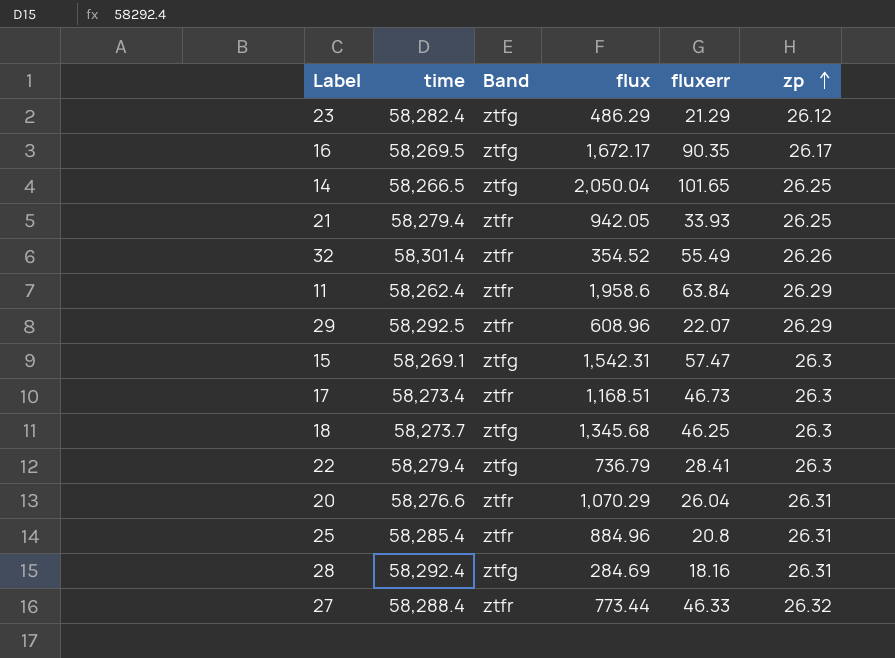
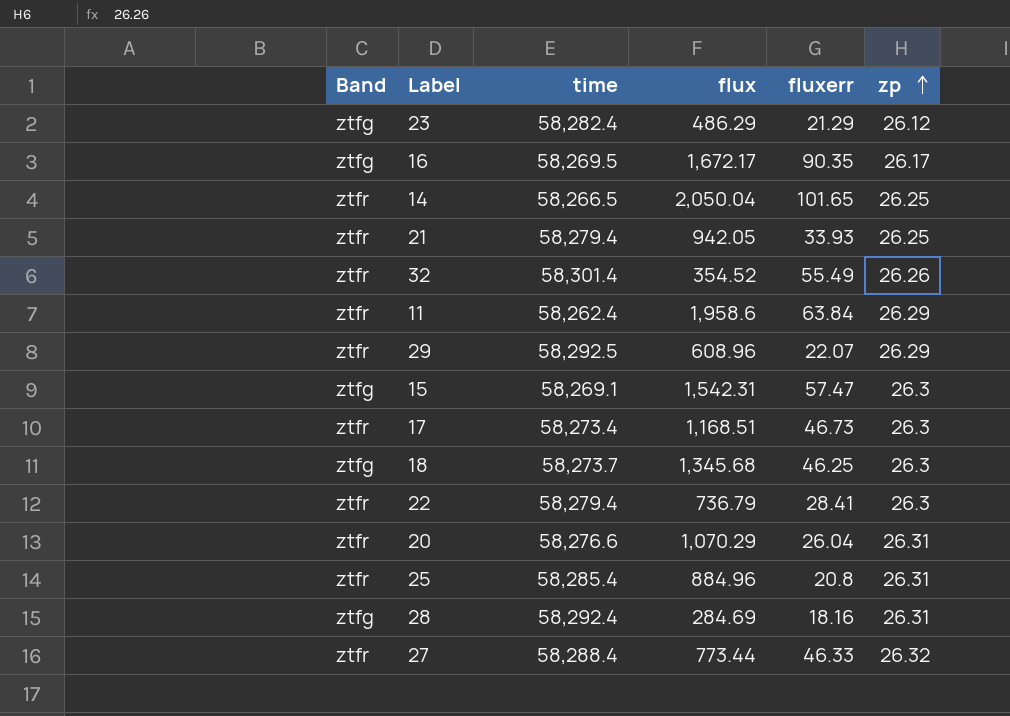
column Band | position: 3 -> 1
14 | Band: ztfg -> ztfr
22 | Band: ztfg -> ztfr

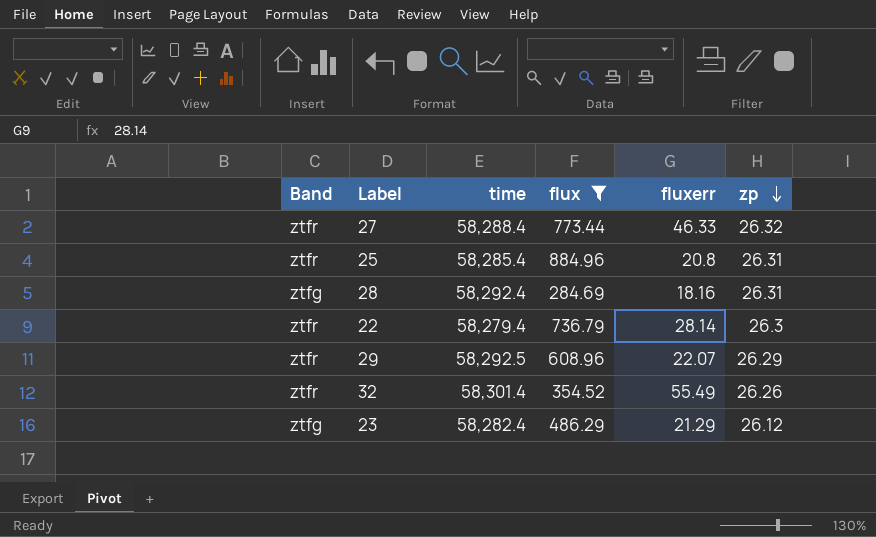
filter: none -> flux <= 884.96
row order: zp ascending -> zp descending
22 | fluxerr: 28.41 -> 28.14

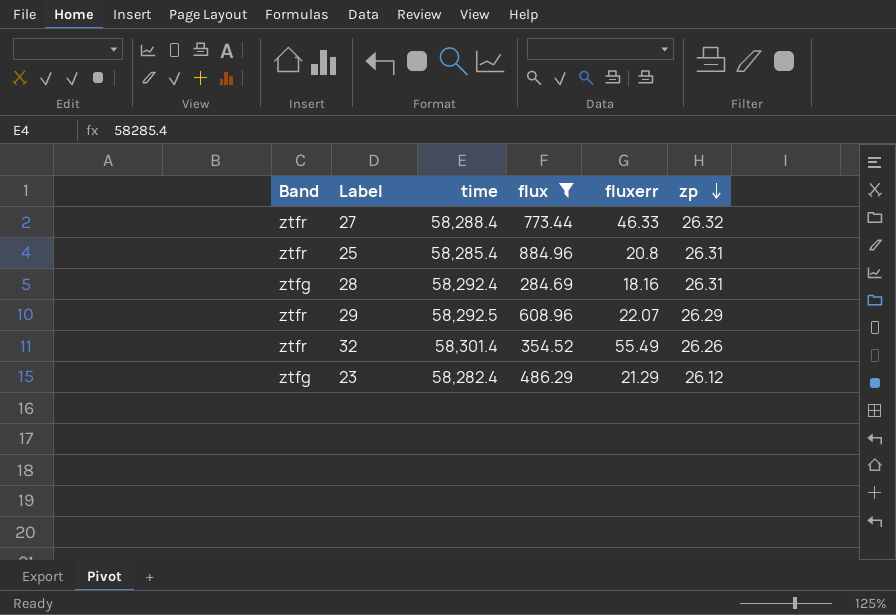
row 22: ztfr | 58,279.4 | 736.79 | 28.14 | 26.3 -> none

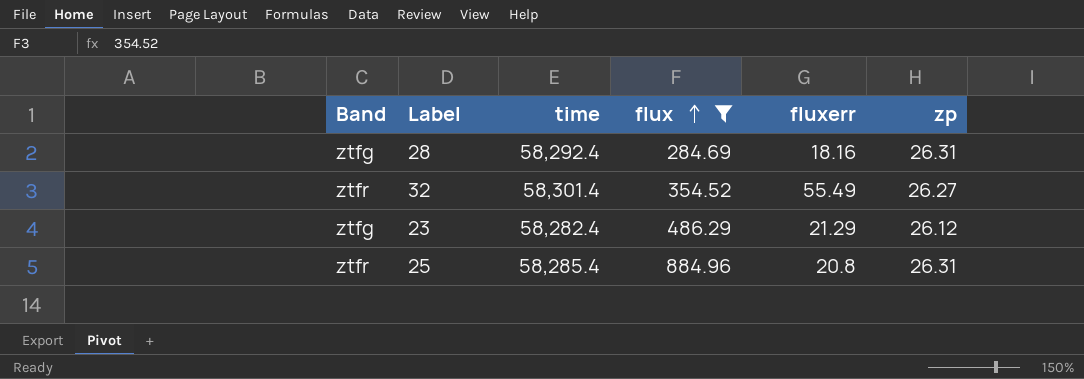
row order: zp descending -> flux ascending
row 27: ztfr | 58,288.4 | 773.44 | 46.33 | 26.32 -> none
row 29: ztfr | 58,292.5 | 608.96 | 22.07 | 26.29 -> none
32 | zp: 26.26 -> 26.27

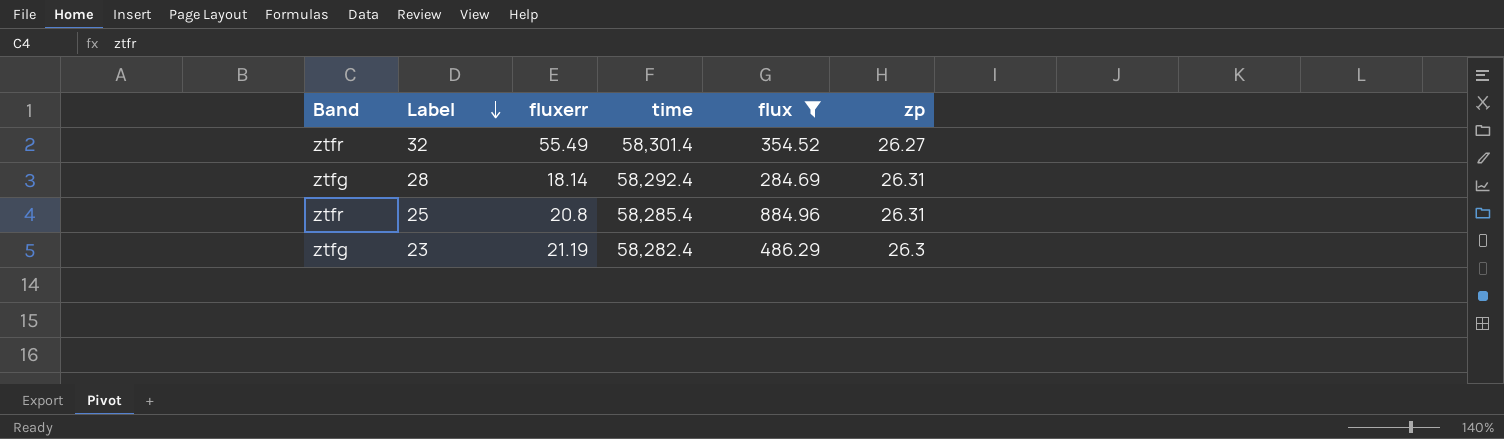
row order: flux ascending -> Label descending
column fluxerr | position: 5 -> 3
28 | fluxerr: 18.16 -> 18.14
23 | fluxerr: 21.29 -> 21.19
23 | zp: 26.12 -> 26.3

